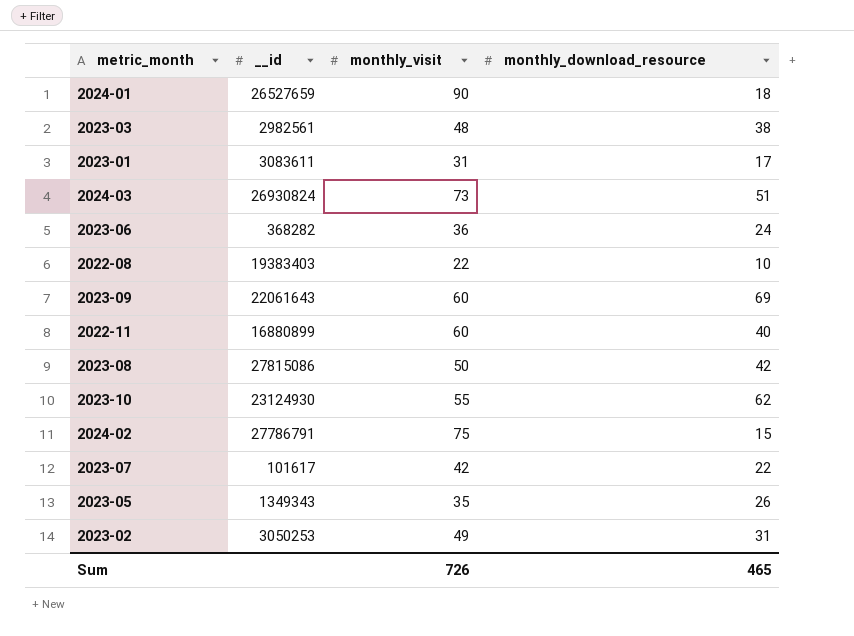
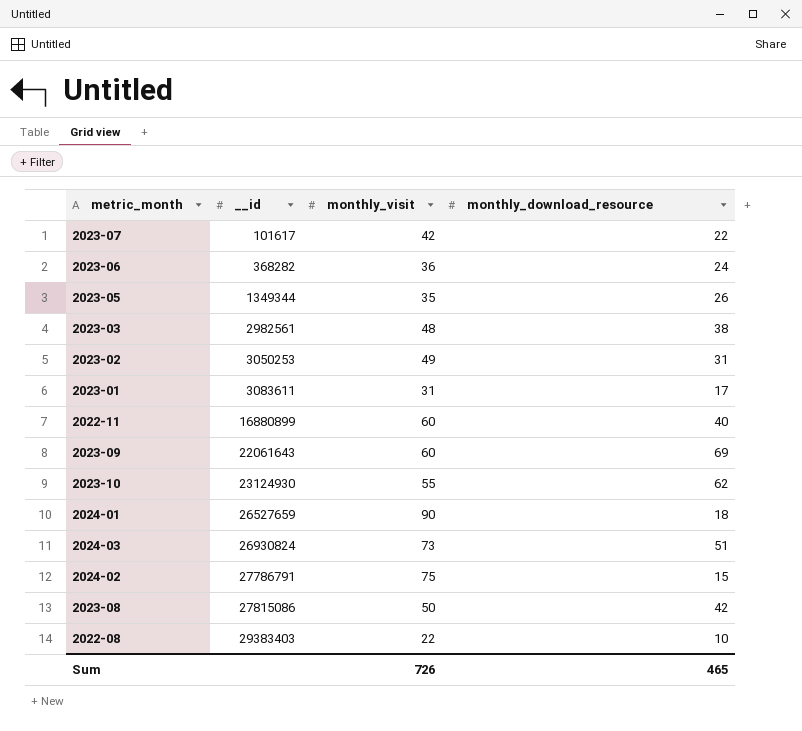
row order: none -> __id ascending
2023-05 | __id: 1349343 -> 1349344
2022-08 | __id: 19383403 -> 29383403

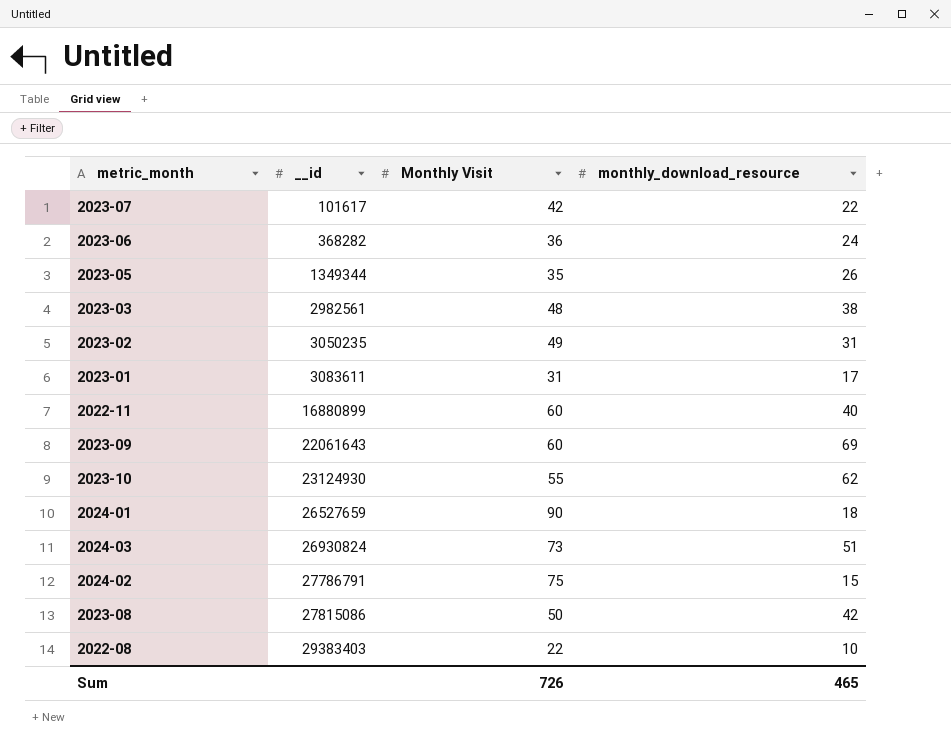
column name: monthly_visit -> Monthly Visit
2023-02 | __id: 3050253 -> 3050235

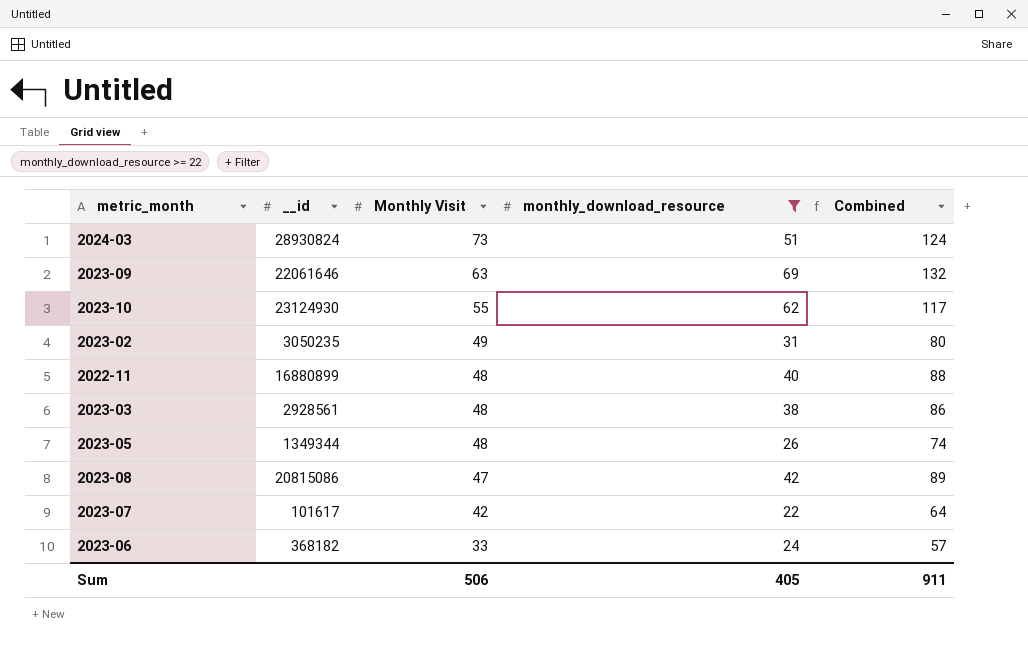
filter: none -> monthly_download_resource >= 22
row order: __id ascending -> Monthly Visit descending
column Combined | formula: none -> [Monthly Visit] + [monthly_download_resource]
2024-03 | __id: 26930824 -> 28930824
2023-09 | __id: 22061643 -> 22061646
2023-09 | Monthly Visit: 60 -> 63
2022-11 | Monthly Visit: 60 -> 48
2023-03 | __id: 2982561 -> 2928561
2023-05 | Monthly Visit: 35 -> 48
2023-08 | __id: 27815086 -> 20815086
2023-08 | Monthly Visit: 50 -> 47
2023-06 | __id: 368282 -> 368182
2023-06 | Monthly Visit: 36 -> 33
Sum | Monthly Visit: 726 -> 506
Sum | monthly_download_resource: 465 -> 405

